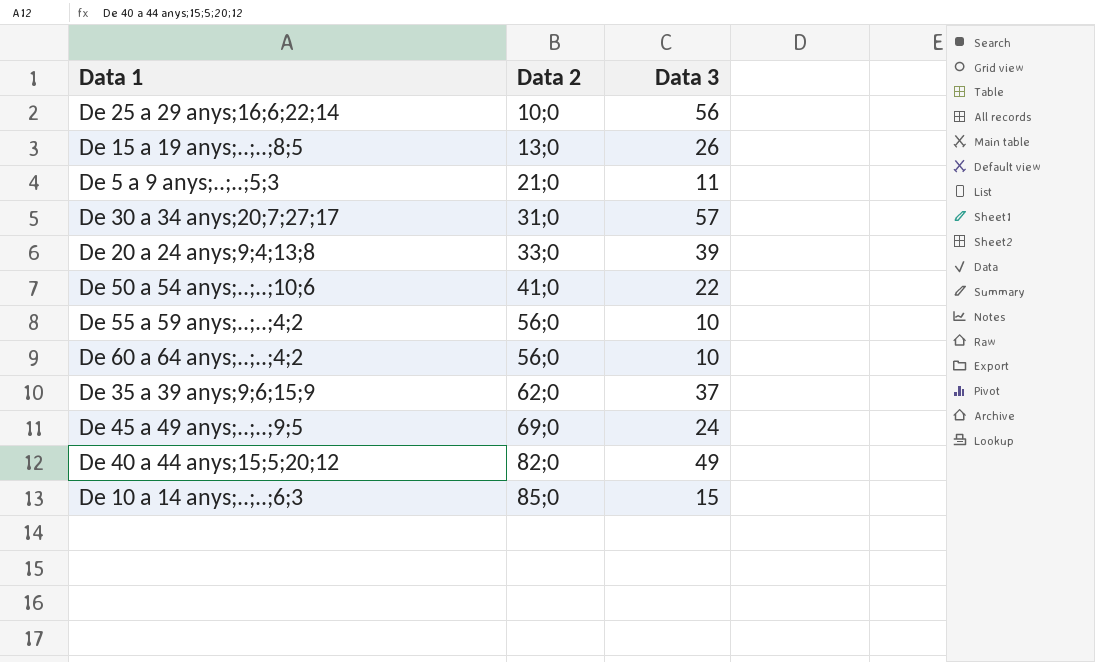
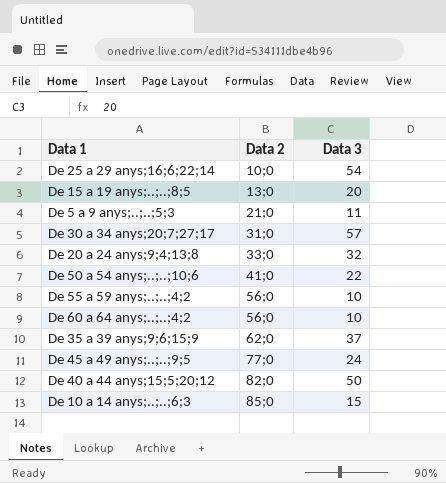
De 25 a 29 anys;16;6;22;14 | Data 3: 56 -> 54
De 15 a 19 anys;..;..;8;5 | Data 3: 26 -> 20
De 20 a 24 anys;9;4;13;8 | Data 3: 39 -> 32
De 45 a 49 anys;..;..;9;5 | Data 2: 69;0 -> 77;0
De 40 a 44 anys;15;5;20;12 | Data 3: 49 -> 50

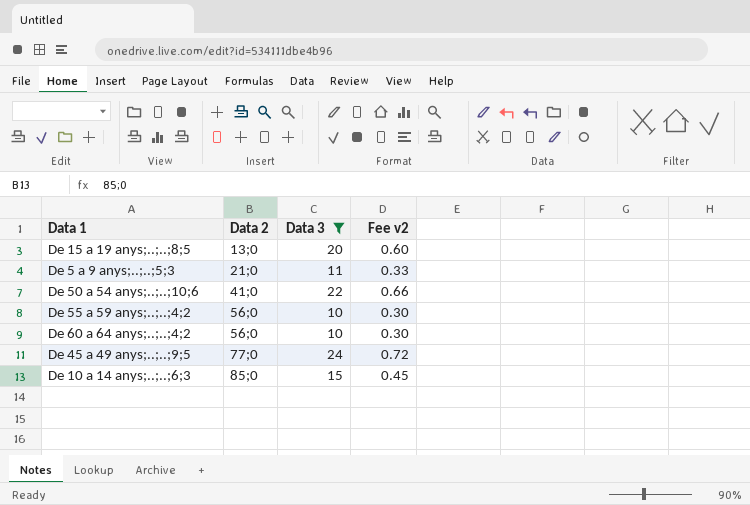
filter: none -> Data 3 <= 24
column Fee v2 | formula: none -> [Data 3] * 0.03

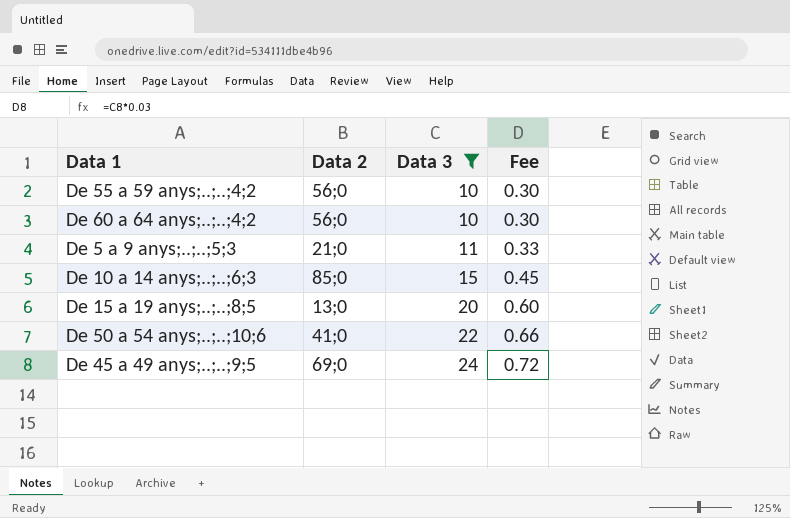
row order: Data 2 ascending -> Data 3 ascending
column name: Fee v2 -> Fee
De 45 a 49 anys;..;..;9;5 | Data 2: 77;0 -> 69;0

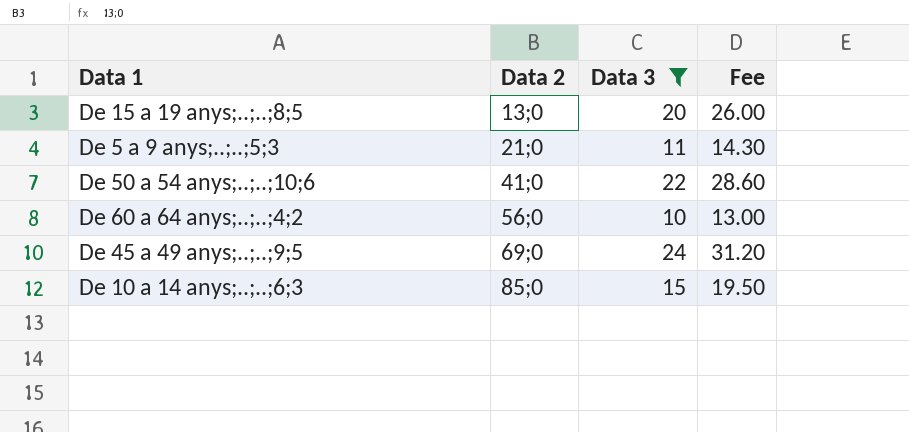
row order: Data 3 ascending -> Data 2 ascending
column Fee | formula: [Data 3] * 0.03 -> [Data 3] * 1.3
row De 55 a 59 anys;..;..;4;2: 56;0 | 10 | 0.30 -> none

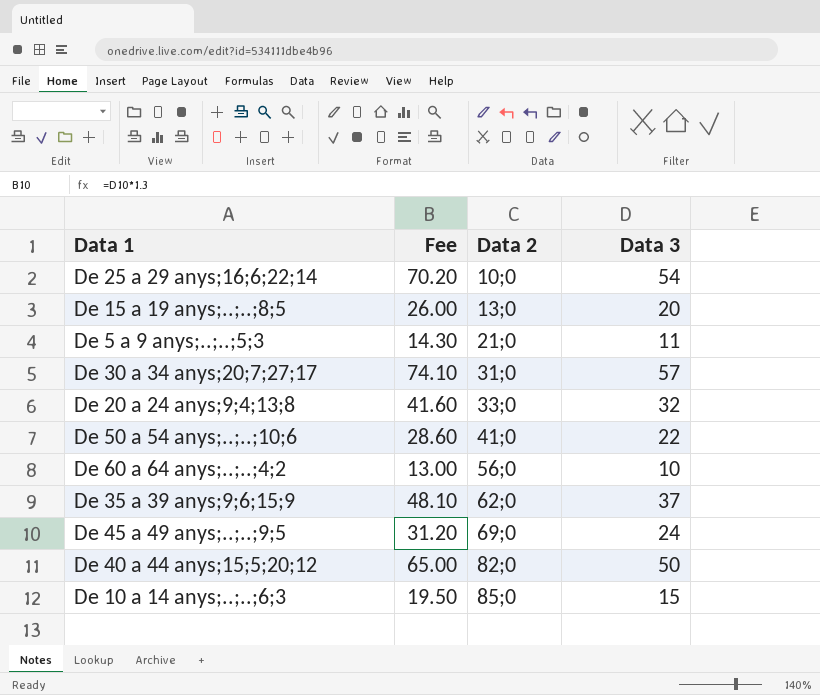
filter: Data 3 <= 24 -> none
column Fee | position: 4 -> 2

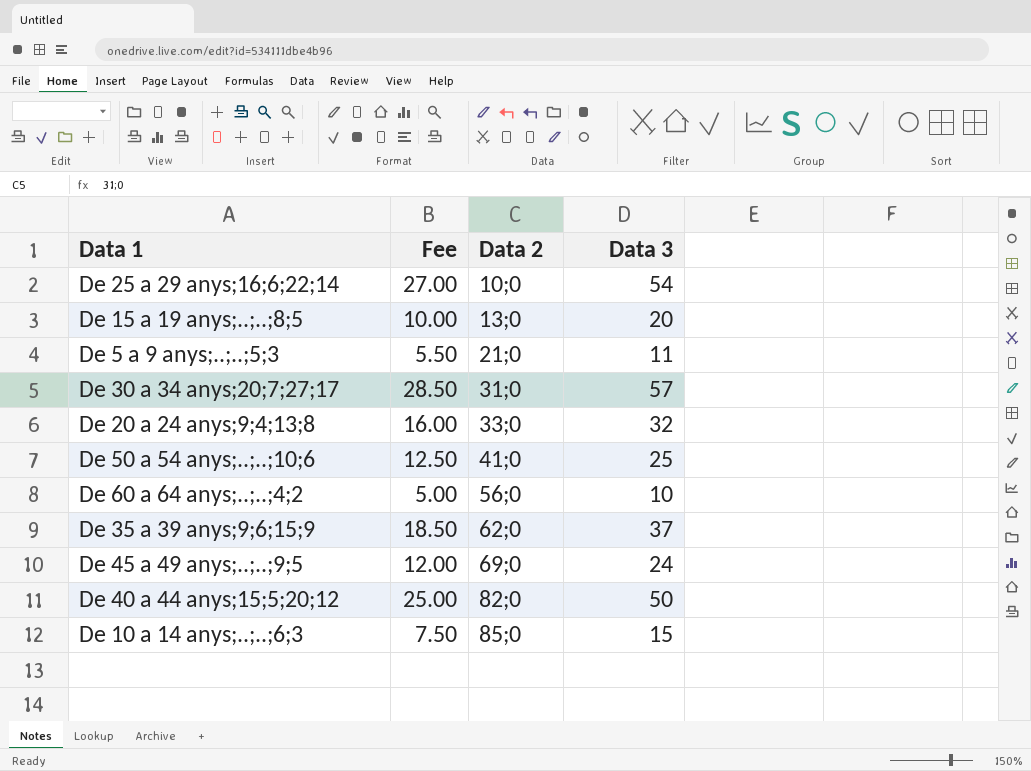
column Fee | formula: [Data 3] * 1.3 -> [Data 3] * 0.5
De 50 a 54 anys;..;..;10;6 | Data 3: 22 -> 25

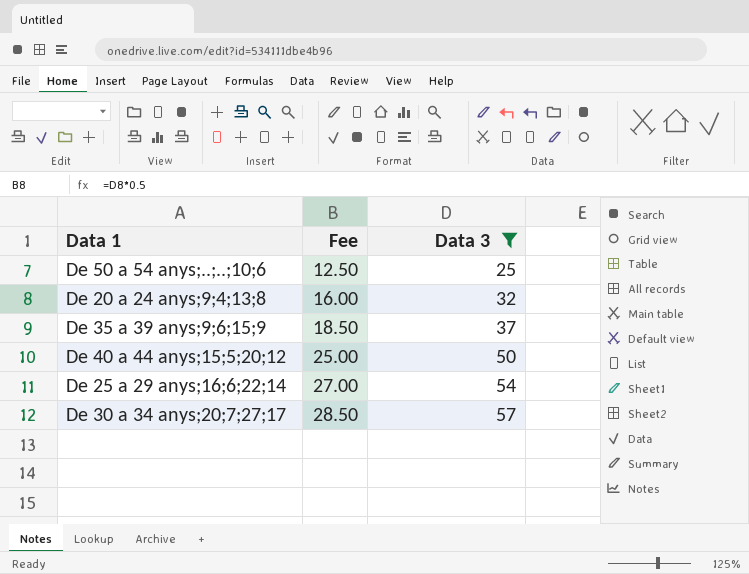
filter: none -> Data 3 >= 25
row order: Data 2 ascending -> Fee ascending
column Data 2 | position: 3 -> none

